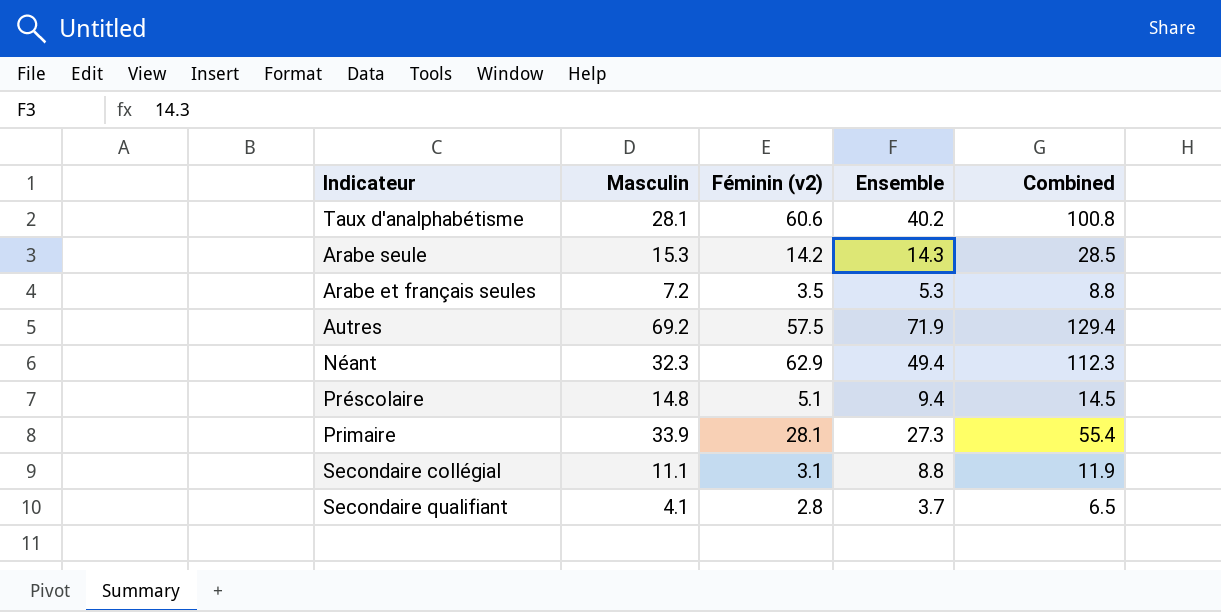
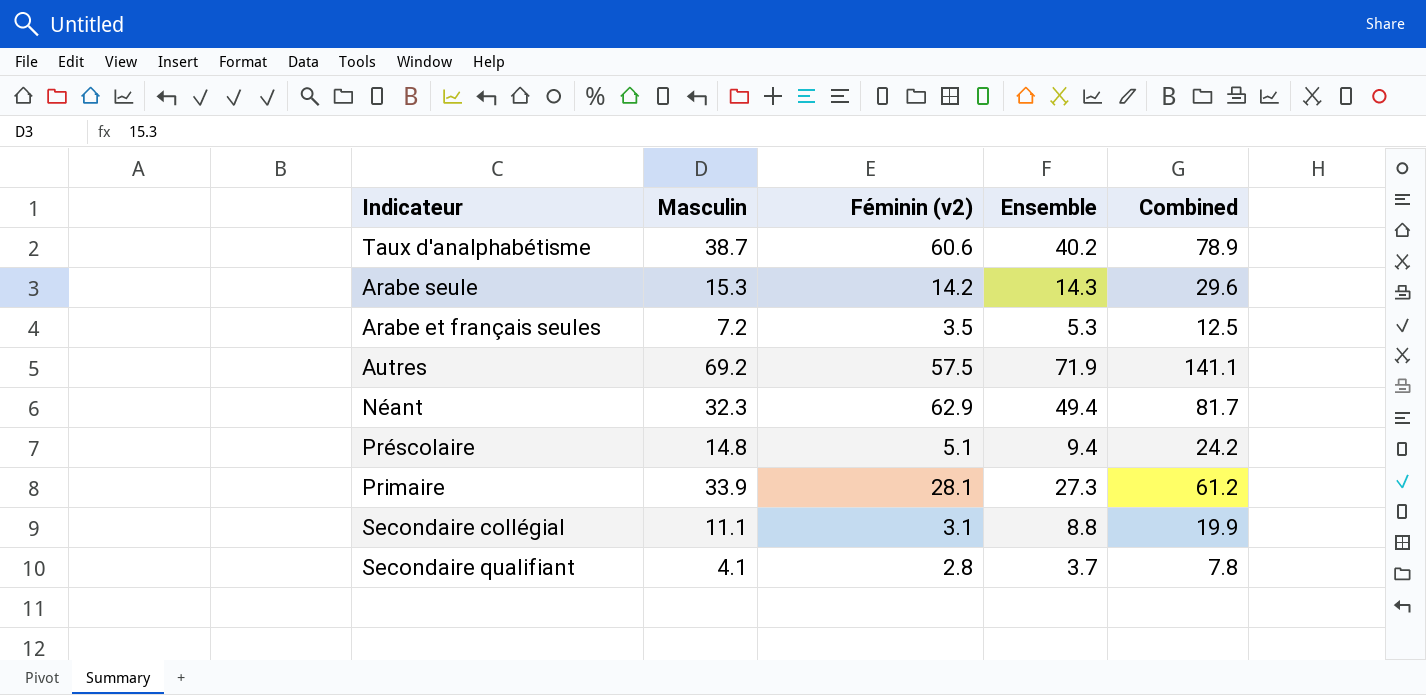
column Combined | formula: [Féminin (v2)] + [Ensemble] -> [Masculin] + [Ensemble]
Taux d'analphabétisme | Masculin: 28.1 -> 38.7

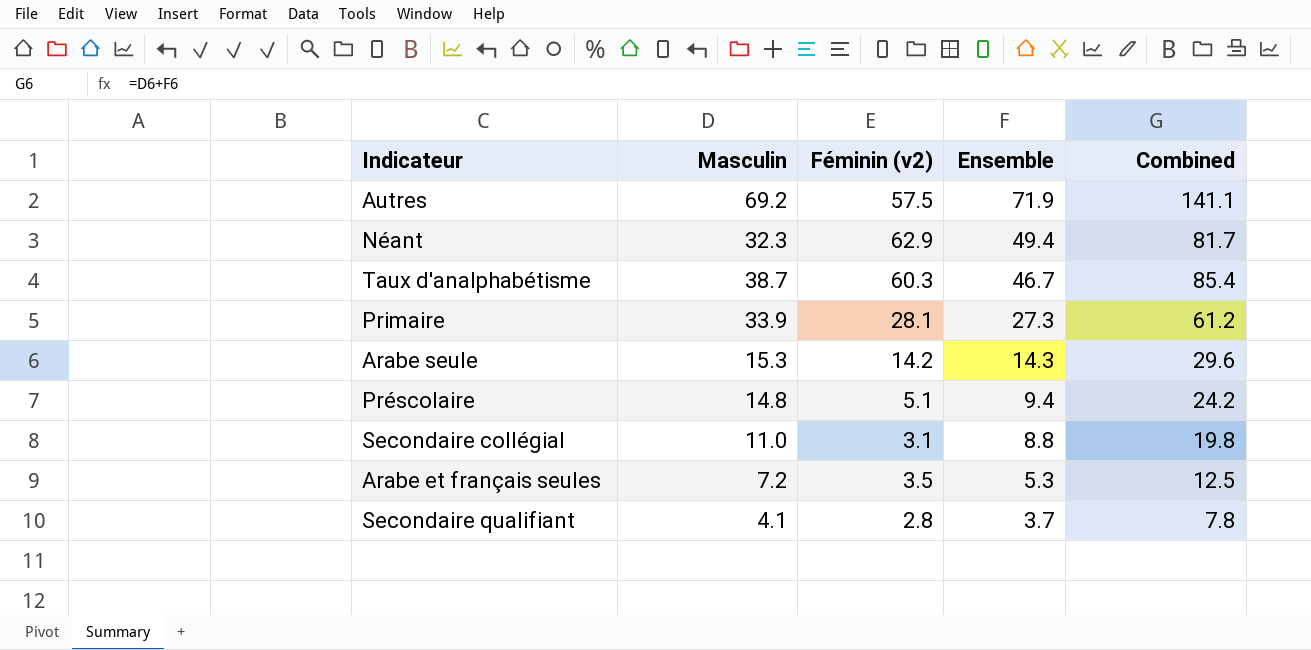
row order: none -> Ensemble descending
Taux d'analphabétisme | Féminin (v2): 60.6 -> 60.3
Taux d'analphabétisme | Ensemble: 40.2 -> 46.7
Taux d'analphabétisme | Combined: 78.9 -> 85.4
Secondaire collégial | Masculin: 11.1 -> 11.0
Secondaire collégial | Combined: 19.9 -> 19.8

